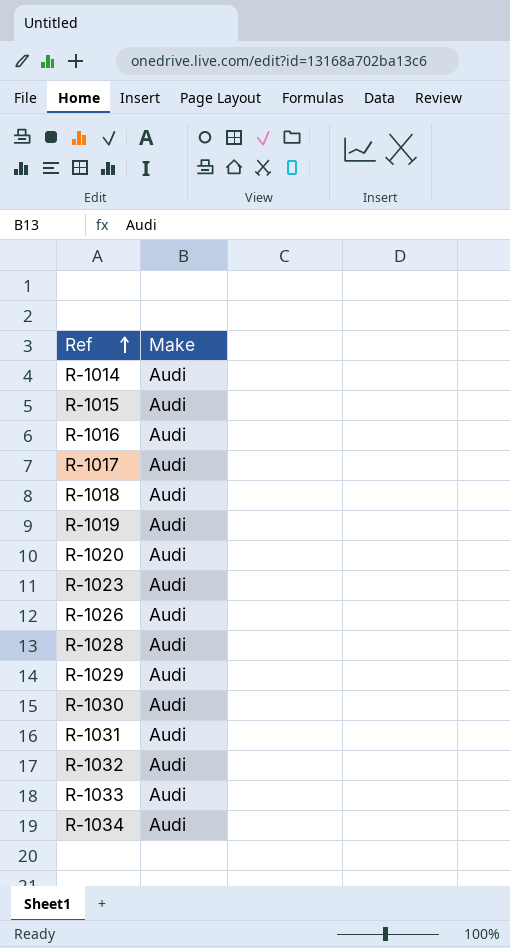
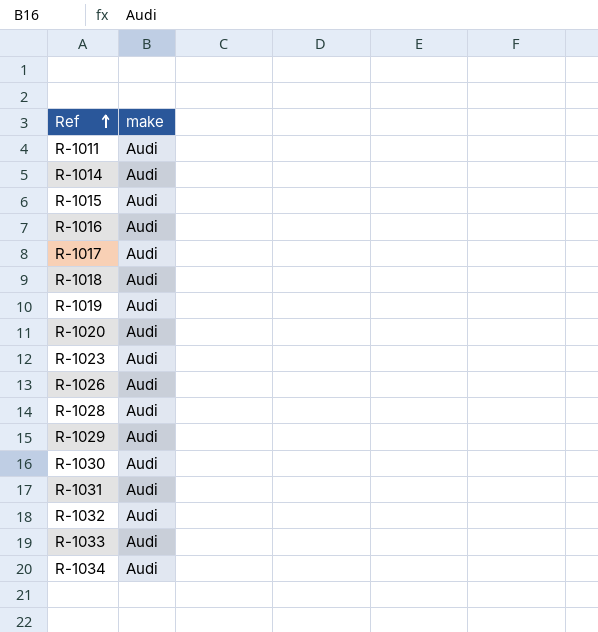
column name: Make -> make
row R-1011: none -> Audi

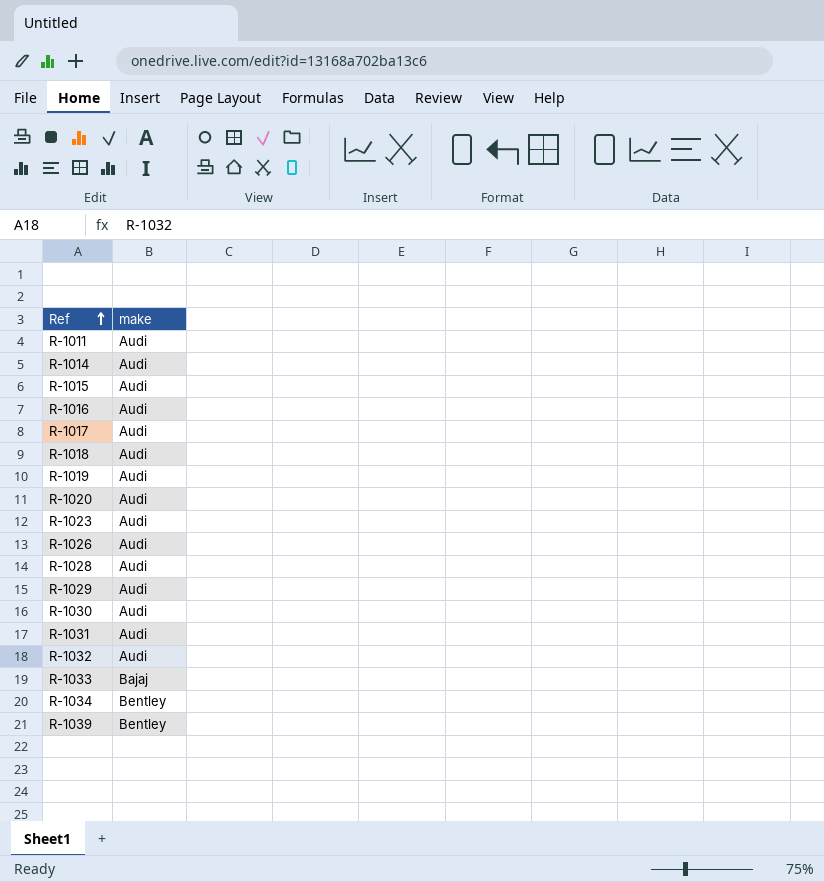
R-1033 | make: Audi -> Bajaj
R-1034 | make: Audi -> Bentley
row R-1039: none -> Bentley

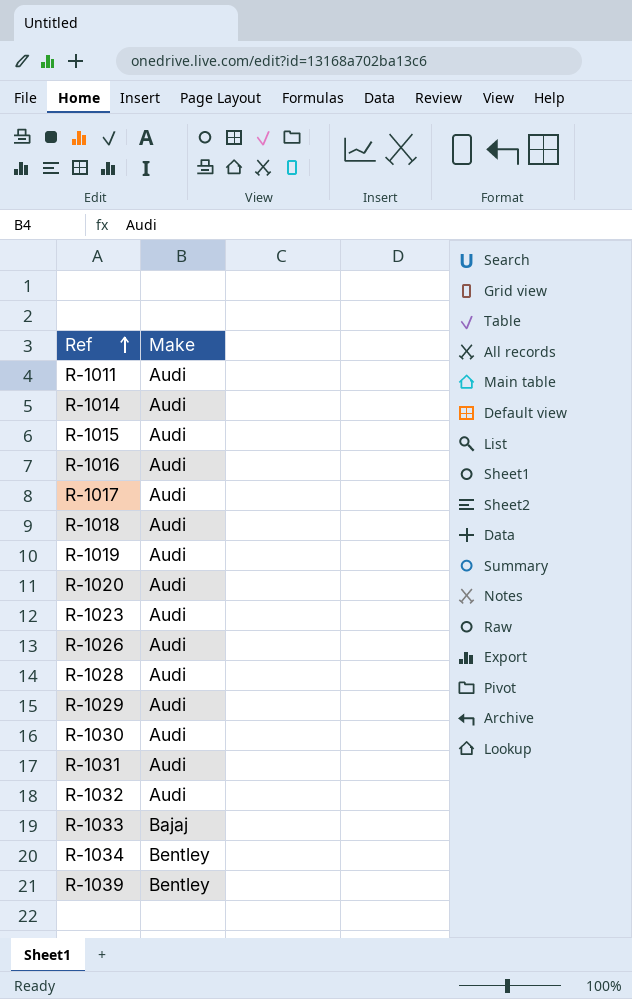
column name: make -> Make

